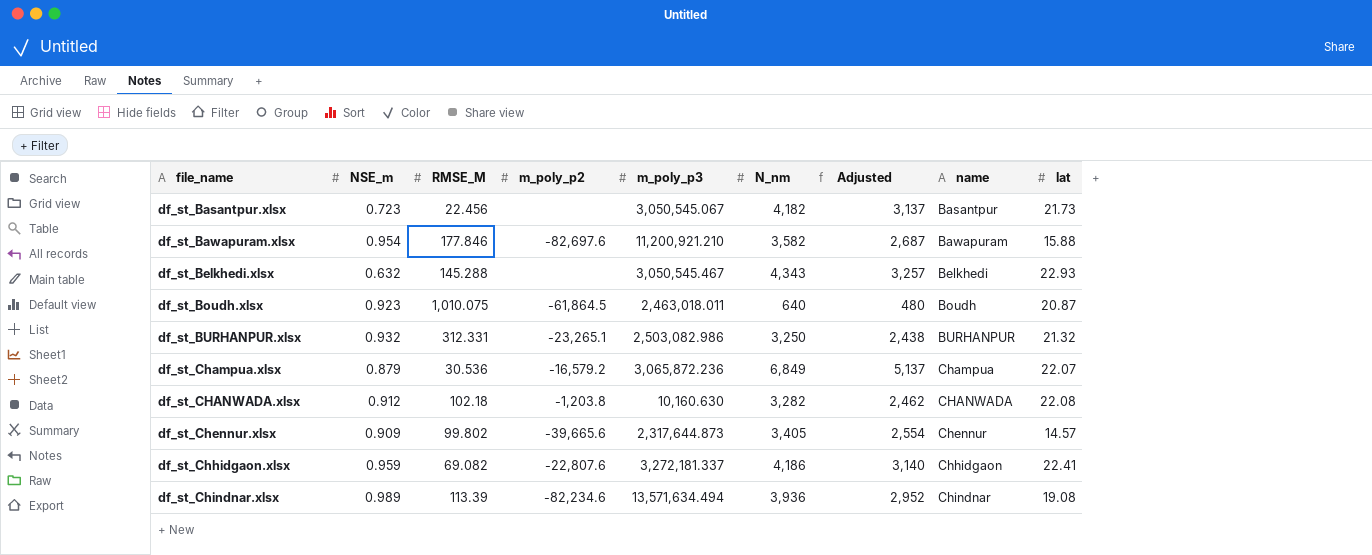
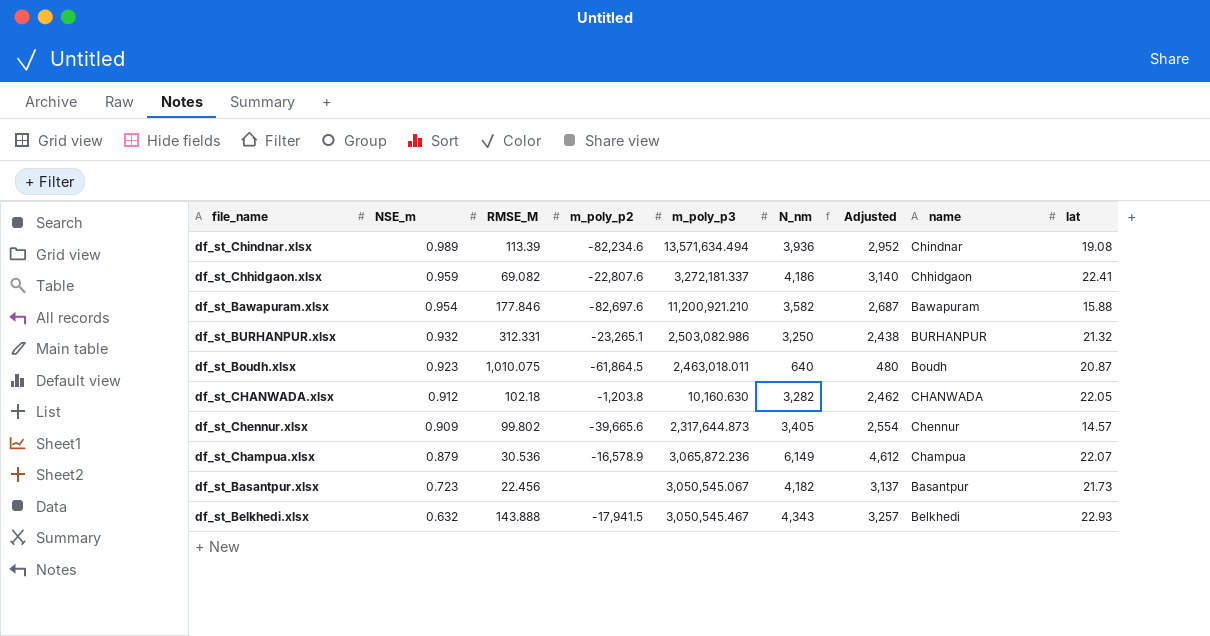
row order: file_name ascending -> NSE_m descending
df_st_CHANWADA.xlsx | lat: 22.08 -> 22.05
df_st_Champua.xlsx | m_poly_p2: -16,579.2 -> -16,578.9
df_st_Champua.xlsx | N_nm: 6,849 -> 6,149
df_st_Champua.xlsx | Adjusted: 5,137 -> 4,612
df_st_Belkhedi.xlsx | RMSE_M: 145.288 -> 143.888
df_st_Belkhedi.xlsx | m_poly_p2: none -> -17,941.5

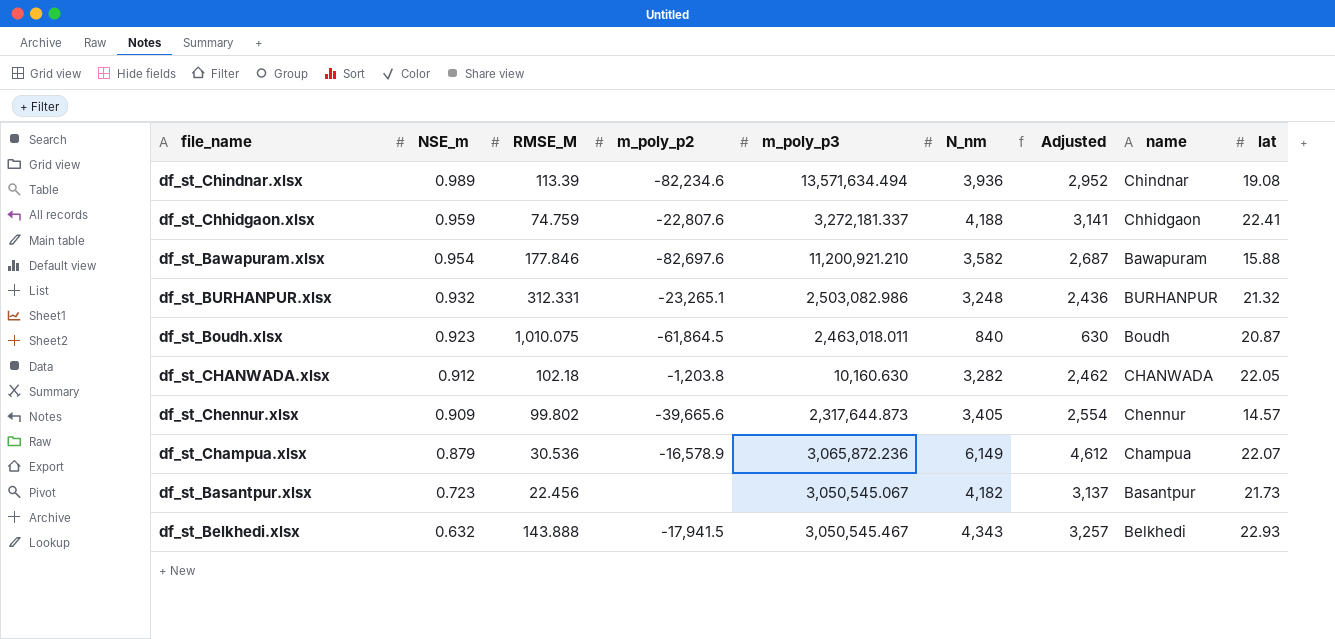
df_st_Chhidgaon.xlsx | RMSE_M: 69.082 -> 74.759
df_st_Chhidgaon.xlsx | N_nm: 4,186 -> 4,188
df_st_Chhidgaon.xlsx | Adjusted: 3,140 -> 3,141
df_st_BURHANPUR.xlsx | N_nm: 3,250 -> 3,248
df_st_BURHANPUR.xlsx | Adjusted: 2,438 -> 2,436
df_st_Boudh.xlsx | N_nm: 640 -> 840
df_st_Boudh.xlsx | Adjusted: 480 -> 630

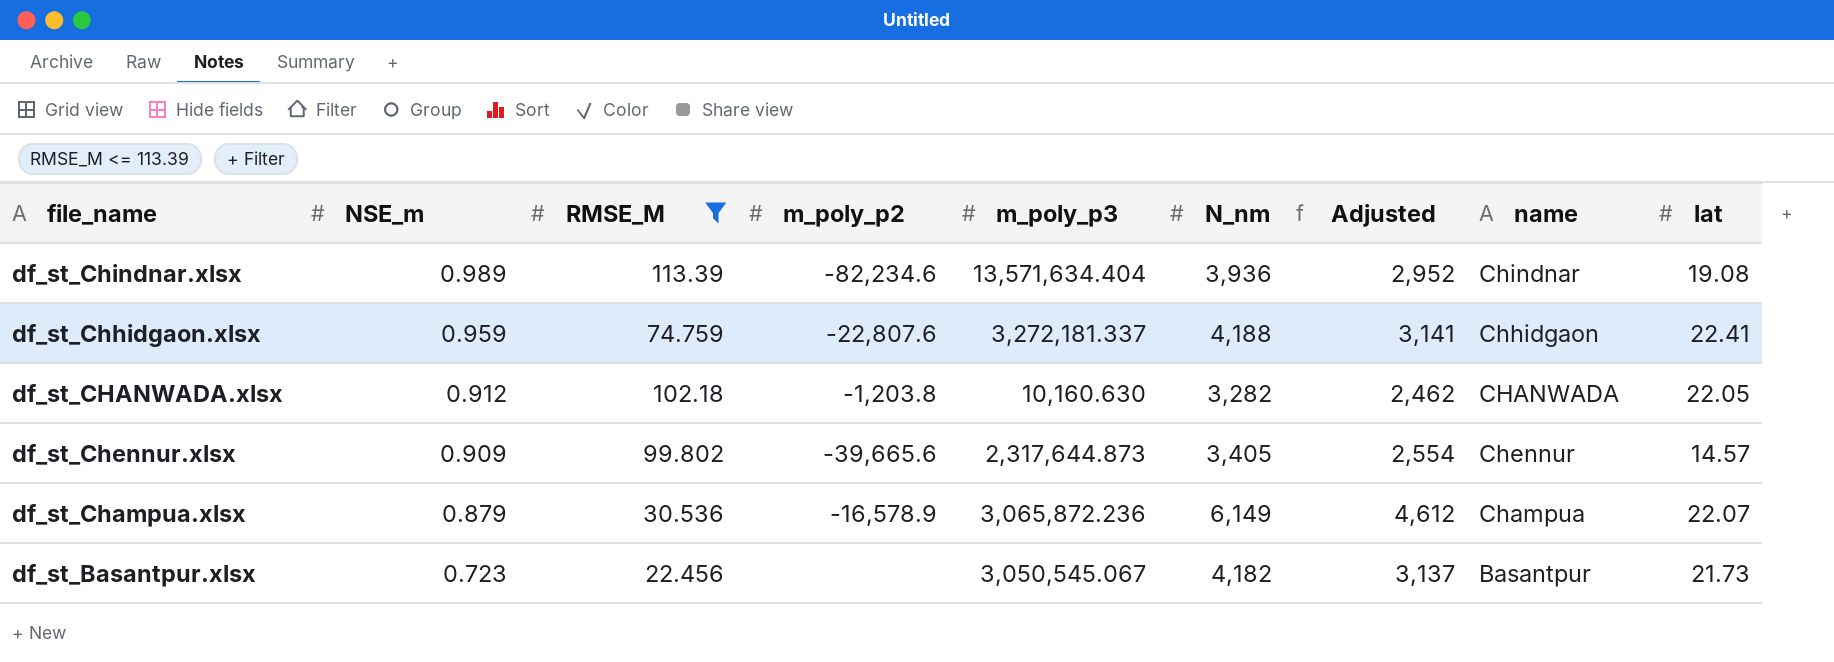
filter: none -> RMSE_M <= 113.39
df_st_Chindnar.xlsx | m_poly_p3: 13,571,634.494 -> 13,571,634.404

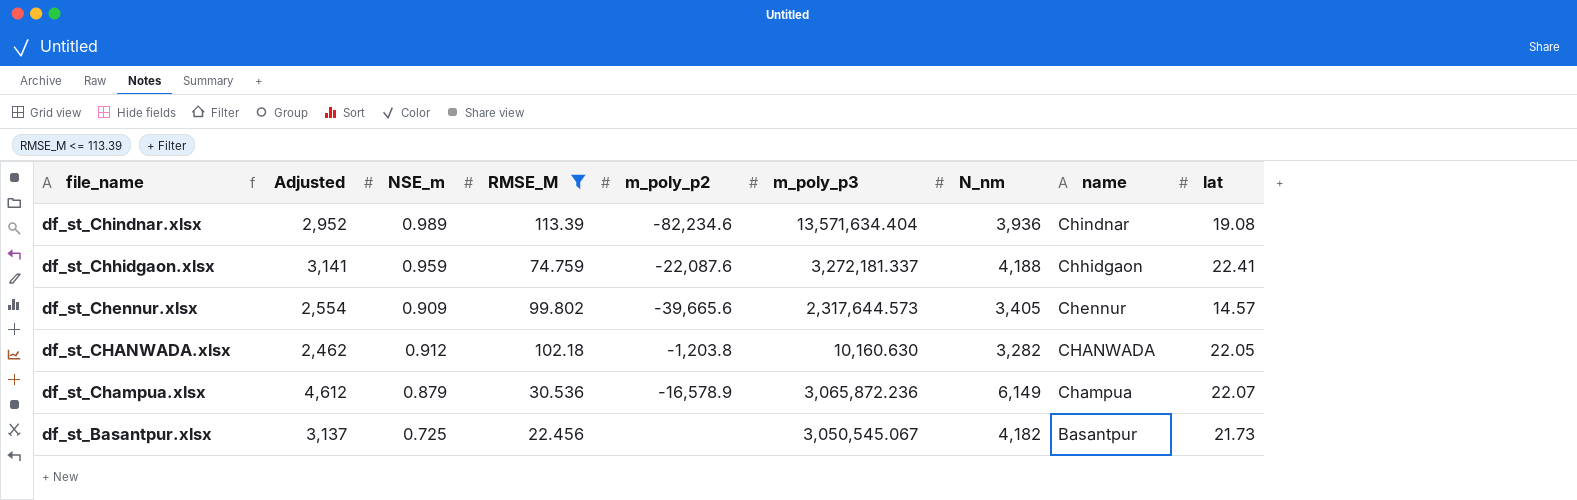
row order: NSE_m descending -> file_name descending
column Adjusted | position: 7 -> 2
df_st_Chhidgaon.xlsx | m_poly_p2: -22,807.6 -> -22,087.6
df_st_Chennur.xlsx | m_poly_p3: 2,317,644.873 -> 2,317,644.573
df_st_Basantpur.xlsx | NSE_m: 0.723 -> 0.725

